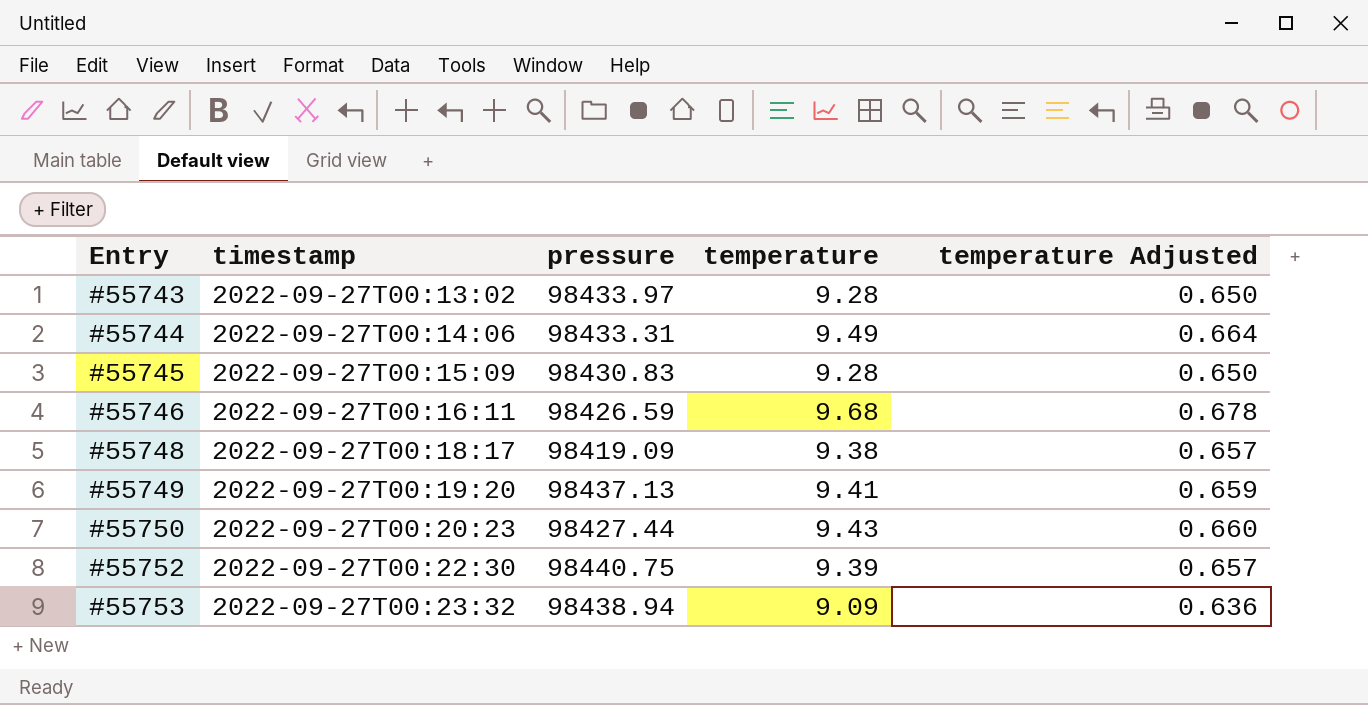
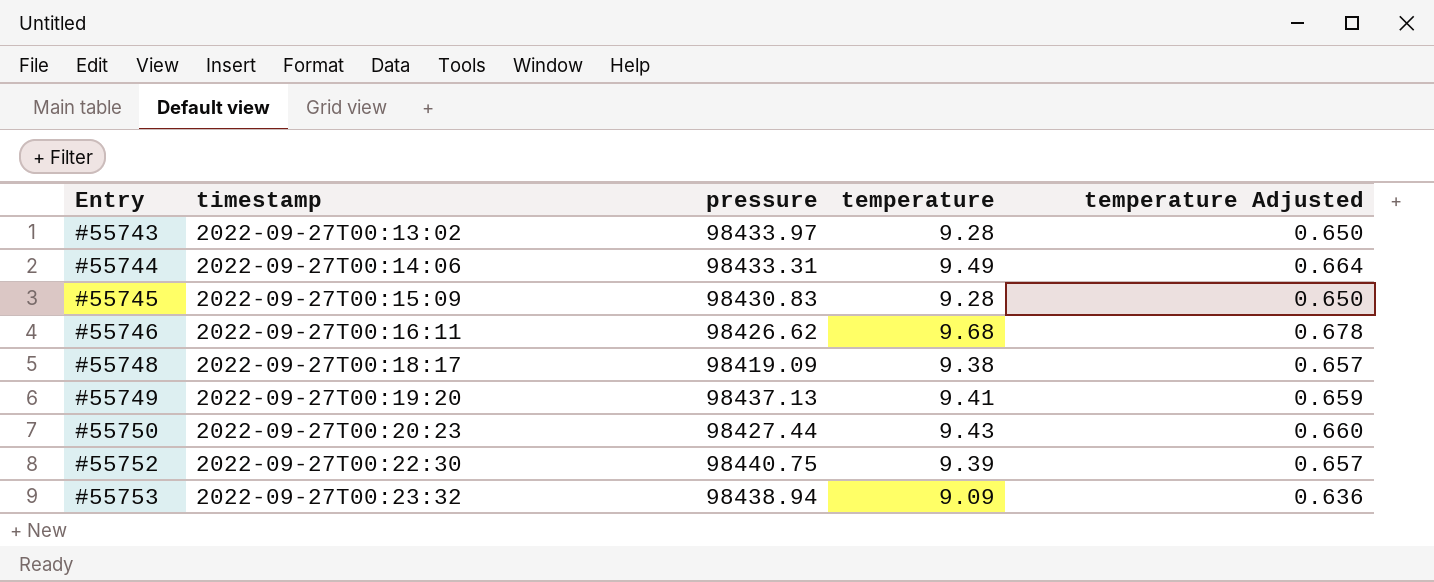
#55746 | pressure: 98426.59 -> 98426.62

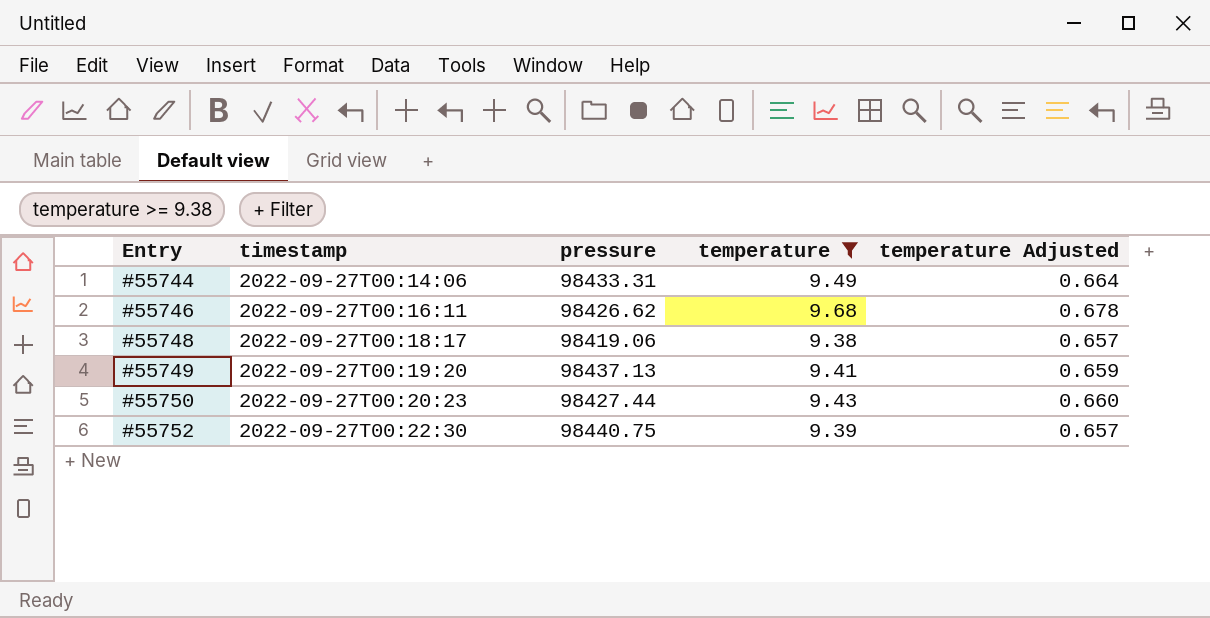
filter: none -> temperature >= 9.38
#55748 | pressure: 98419.09 -> 98419.06

